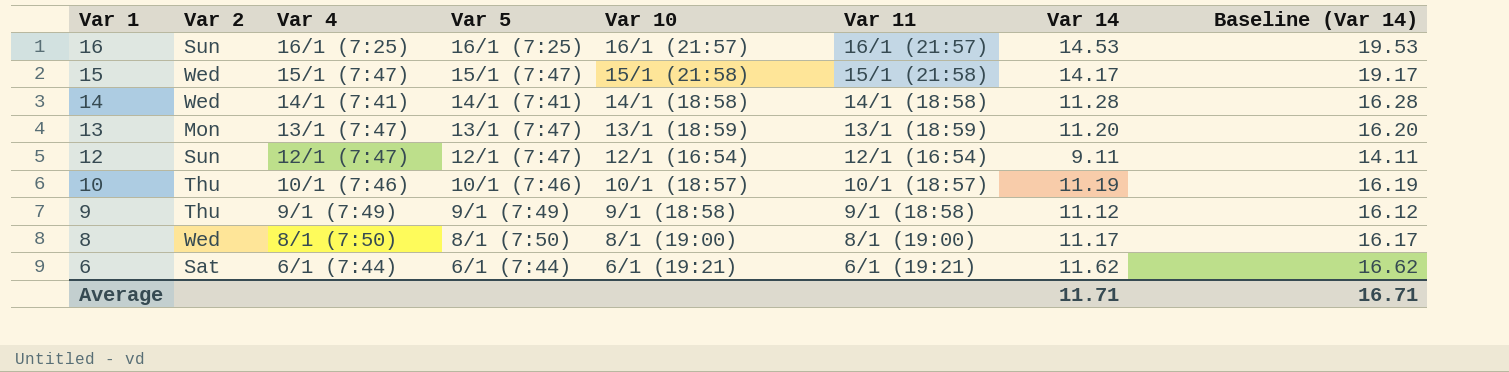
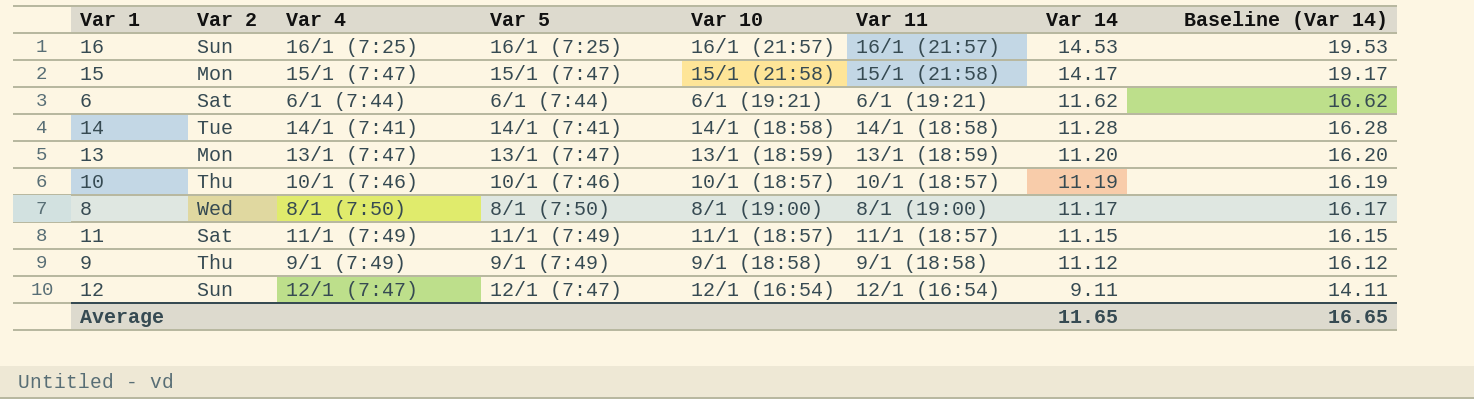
row order: Var 1 descending -> Var 14 descending
15 | Var 2: Wed -> Mon
14 | Var 2: Wed -> Tue
row 11: none -> Sat | 11/1 (7:49) | 11/1 (7:49) | 11/1 (18:57) | 11/1 (18:57) | 11.15 | 16.15
Average | Var 14: 11.71 -> 11.65
Average | Baseline (Var 14): 16.71 -> 16.65

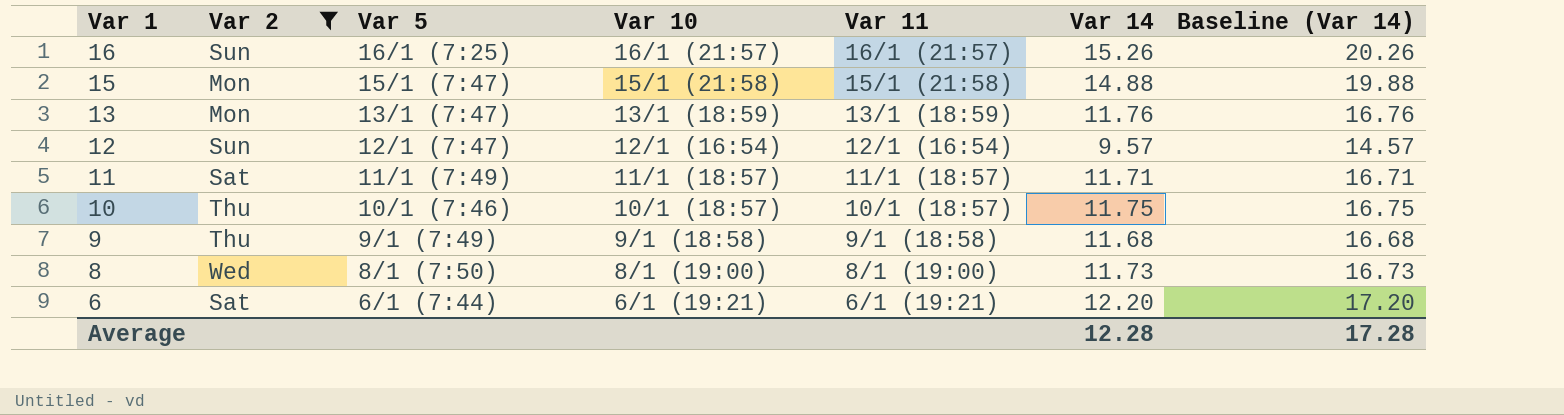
filter: none -> Var 2 != Tue
row order: Var 14 descending -> Var 1 descending
column Var 4 | position: 3 -> none
16 | Var 14: 14.53 -> 15.26
16 | Baseline (Var 14): 19.53 -> 20.26
15 | Var 14: 14.17 -> 14.88
15 | Baseline (Var 14): 19.17 -> 19.88
13 | Var 14: 11.20 -> 11.76
13 | Baseline (Var 14): 16.20 -> 16.76
12 | Var 14: 9.11 -> 9.57
12 | Baseline (Var 14): 14.11 -> 14.57
11 | Var 14: 11.15 -> 11.71
11 | Baseline (Var 14): 16.15 -> 16.71
10 | Var 14: 11.19 -> 11.75
10 | Baseline (Var 14): 16.19 -> 16.75
9 | Var 14: 11.12 -> 11.68
9 | Baseline (Var 14): 16.12 -> 16.68
8 | Var 14: 11.17 -> 11.73
8 | Baseline (Var 14): 16.17 -> 16.73
6 | Var 14: 11.62 -> 12.20
6 | Baseline (Var 14): 16.62 -> 17.20
Average | Var 14: 11.65 -> 12.28
Average | Baseline (Var 14): 16.65 -> 17.28

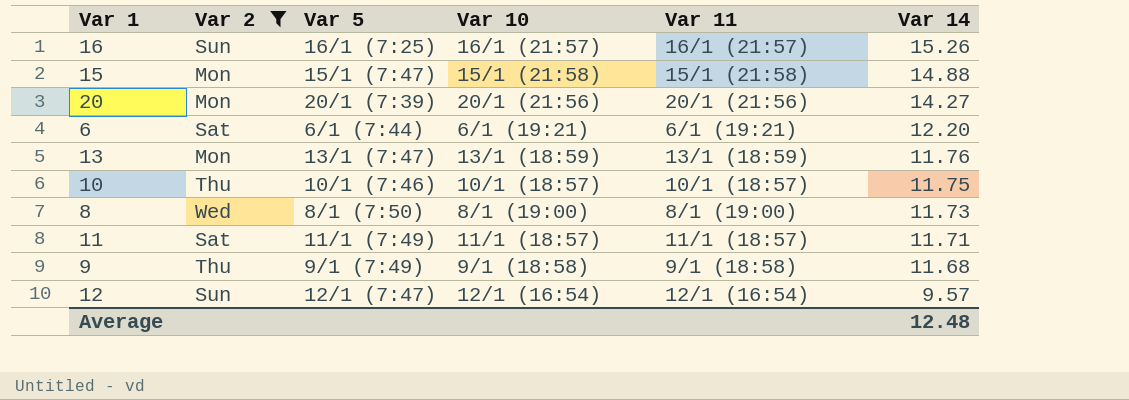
row order: Var 1 descending -> Var 14 descending
column Baseline (Var 14) | formula: [Var 14] + 5 -> none
row 20: none -> Mon | 20/1 (7:39) | 20/1 (21:56) | 20/1 (21:56) | 14.27
Average | Var 14: 12.28 -> 12.48

